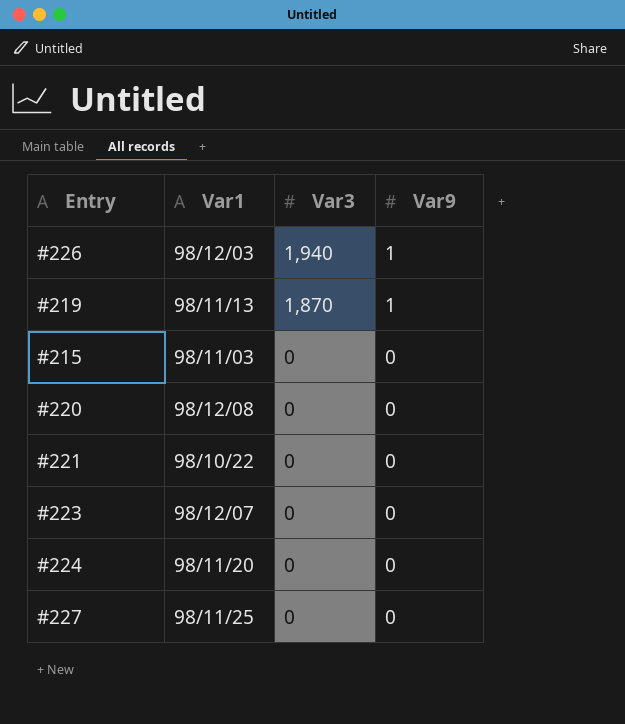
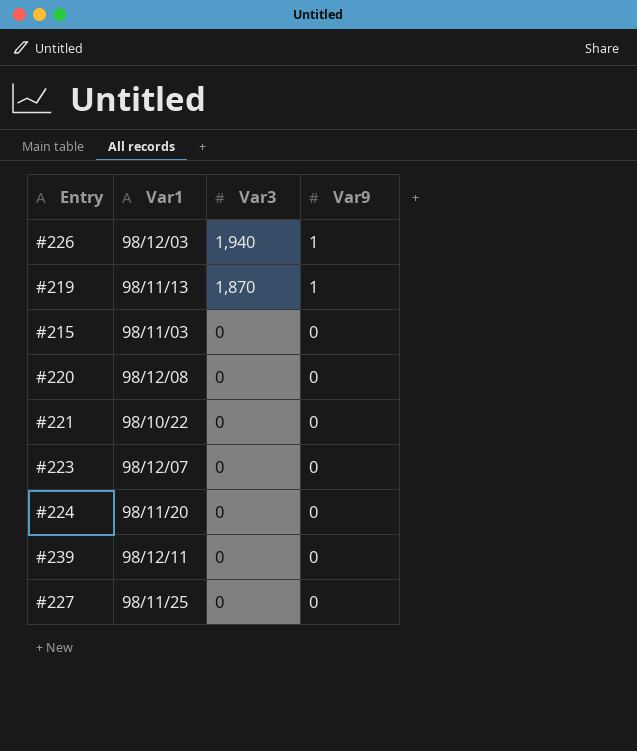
row #239: none -> 98/12/11 | 0 | 0

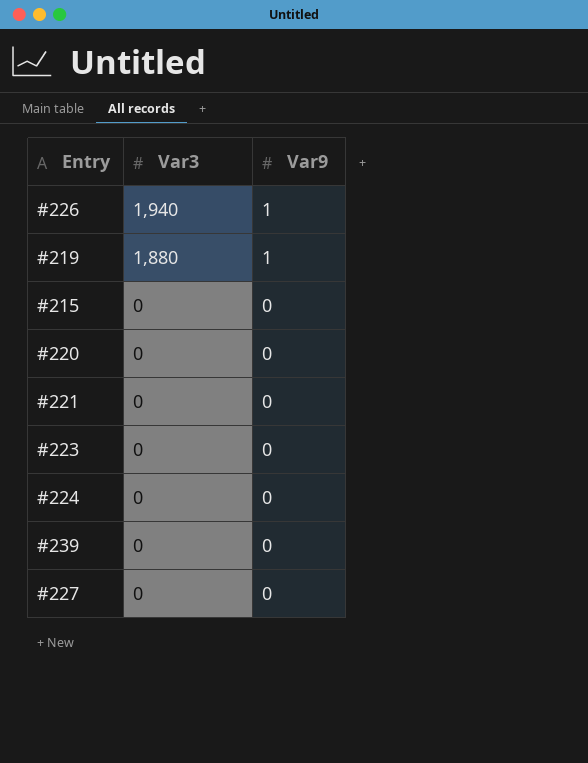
column Var1 | position: 2 -> none
#219 | Var3: 1,870 -> 1,880

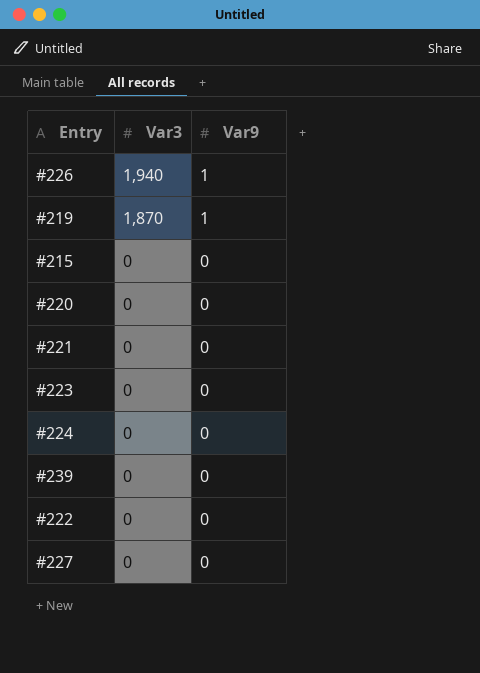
#219 | Var3: 1,880 -> 1,870
row #222: none -> 0 | 0

